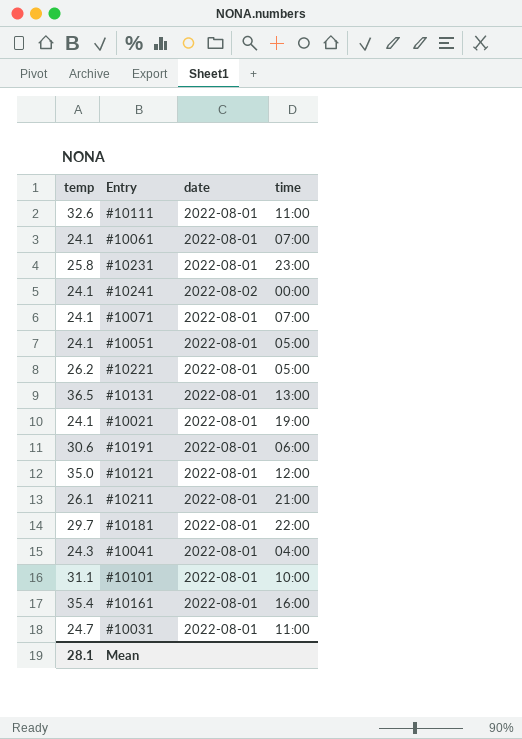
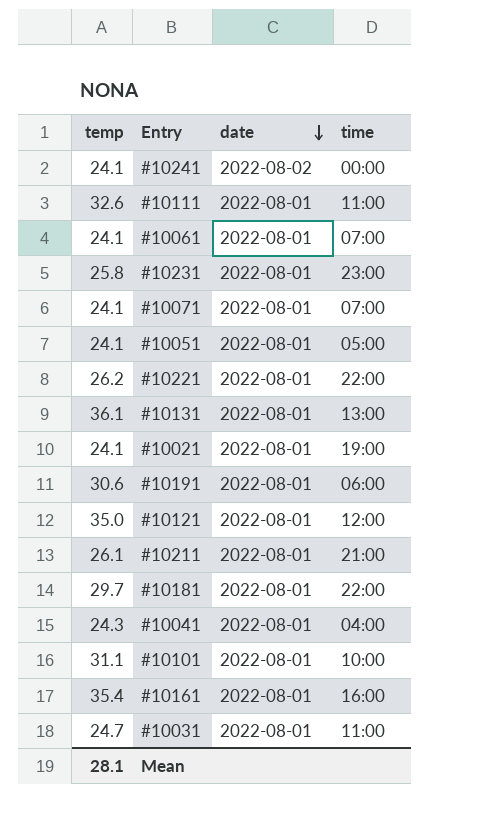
row order: none -> date descending
#10221 | time: 05:00 -> 22:00
#10131 | temp: 36.5 -> 36.1

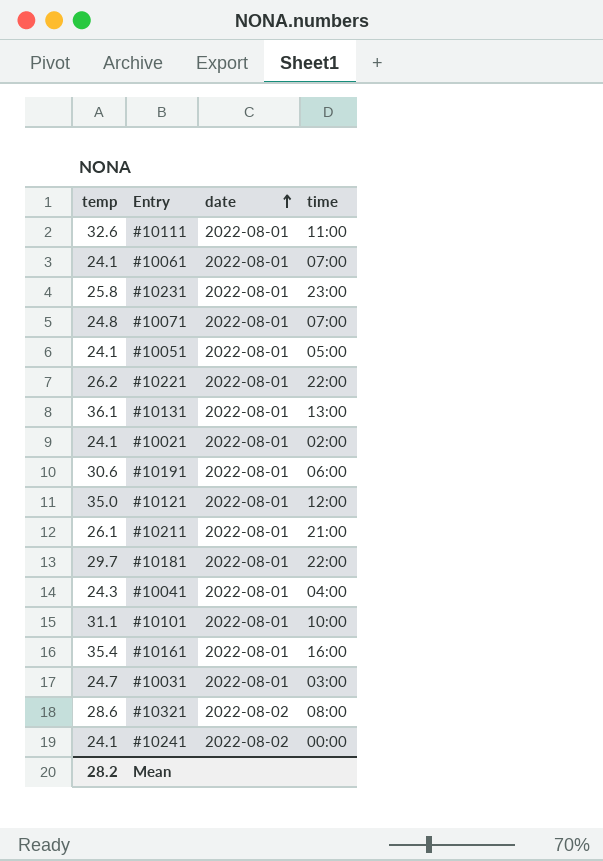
row order: date descending -> date ascending
#10071 | temp: 24.1 -> 24.8
#10021 | time: 19:00 -> 02:00
#10031 | time: 11:00 -> 03:00
row #10321: none -> 28.6 | 2022-08-02 | 08:00
Mean | temp: 28.1 -> 28.2

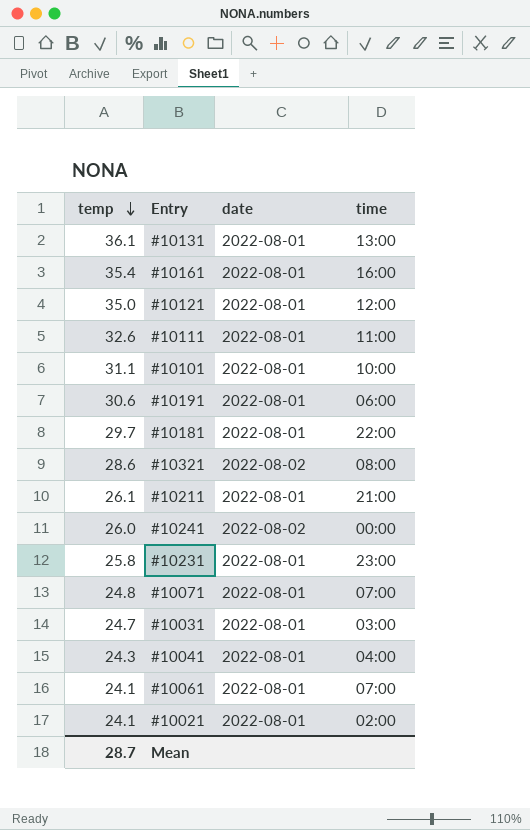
row order: date ascending -> temp descending
row #10051: 24.1 | 2022-08-01 | 05:00 -> none
row #10221: 26.2 | 2022-08-01 | 22:00 -> none
#10241 | temp: 24.1 -> 26.0
Mean | temp: 28.2 -> 28.7

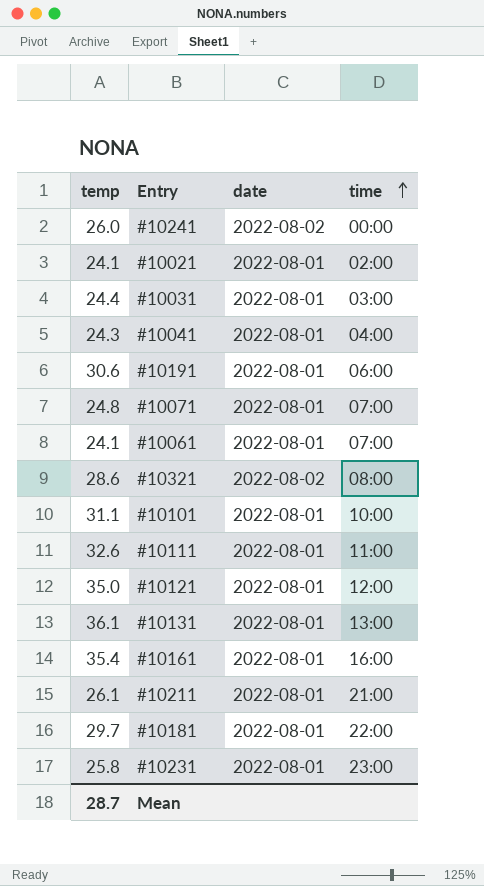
row order: temp descending -> time ascending
#10031 | temp: 24.7 -> 24.4

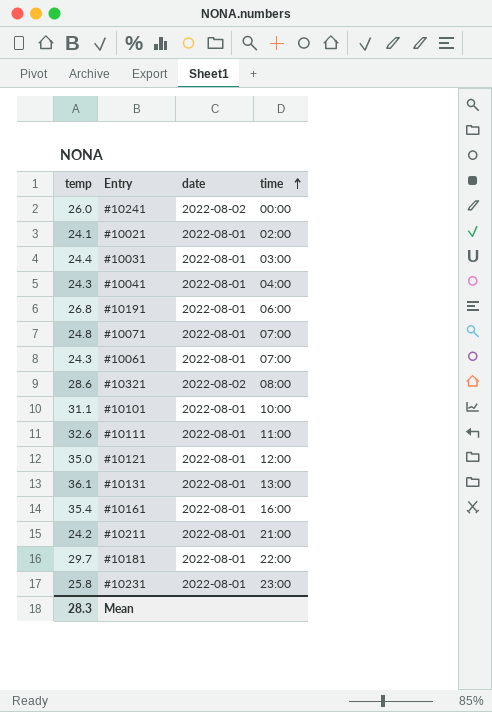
#10191 | temp: 30.6 -> 26.8
#10061 | temp: 24.1 -> 24.3
#10211 | temp: 26.1 -> 24.2
Mean | temp: 28.7 -> 28.3

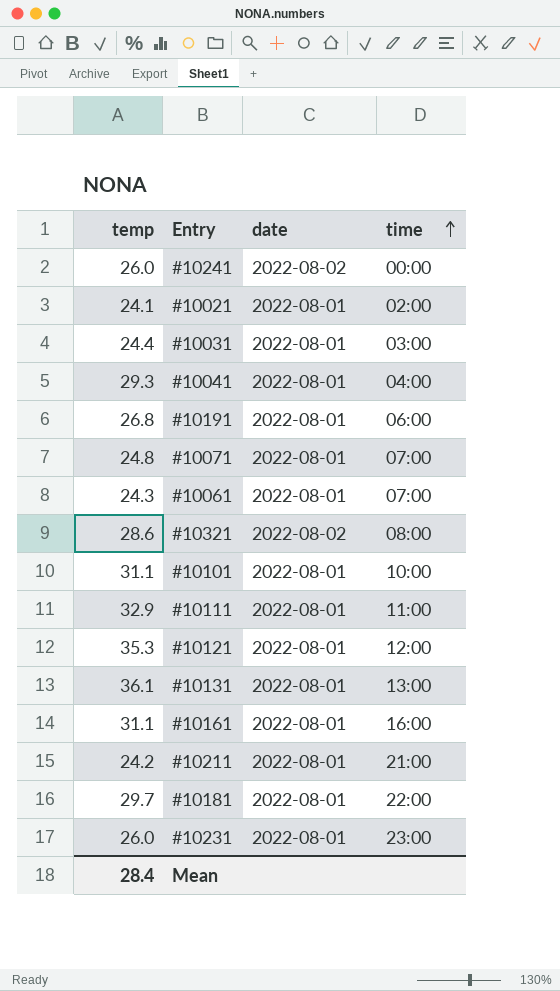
#10041 | temp: 24.3 -> 29.3
#10111 | temp: 32.6 -> 32.9
#10121 | temp: 35.0 -> 35.3
#10161 | temp: 35.4 -> 31.1
#10231 | temp: 25.8 -> 26.0
Mean | temp: 28.3 -> 28.4

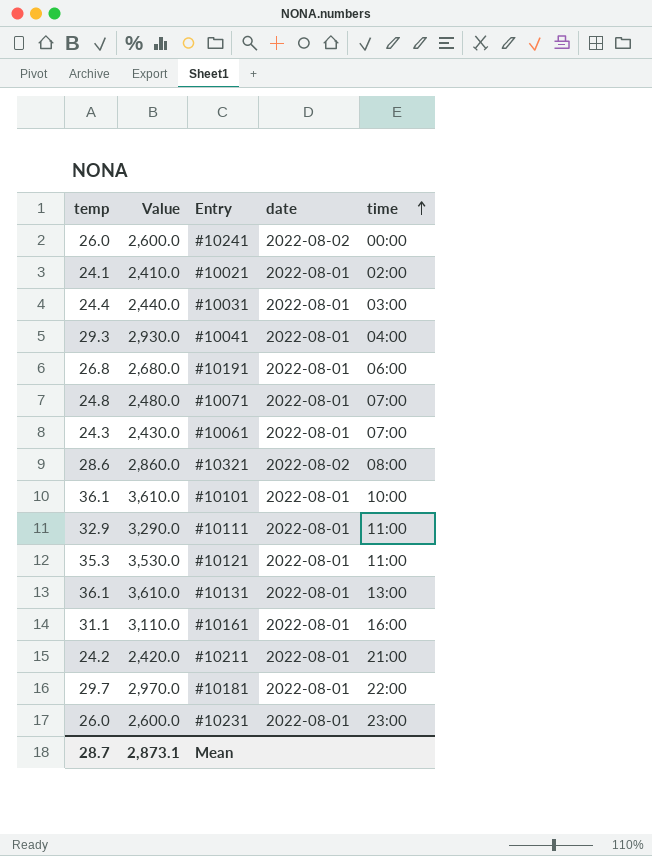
column Value | formula: none -> [temp] * 100
#10101 | temp: 31.1 -> 36.1
#10121 | time: 12:00 -> 11:00
Mean | temp: 28.4 -> 28.7

